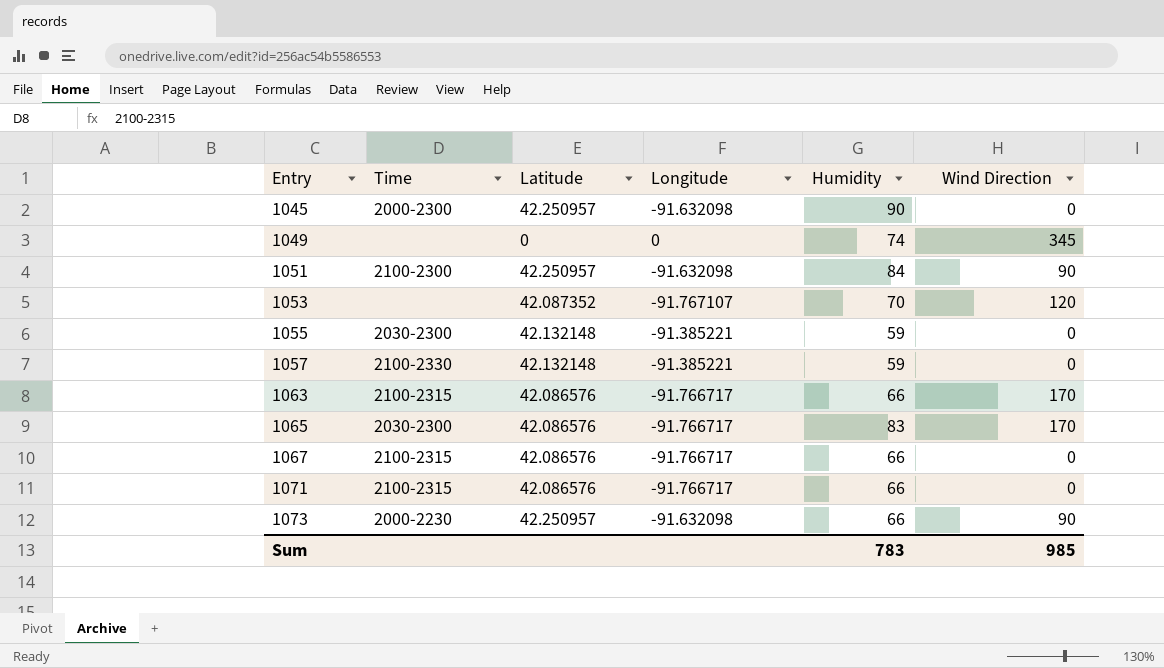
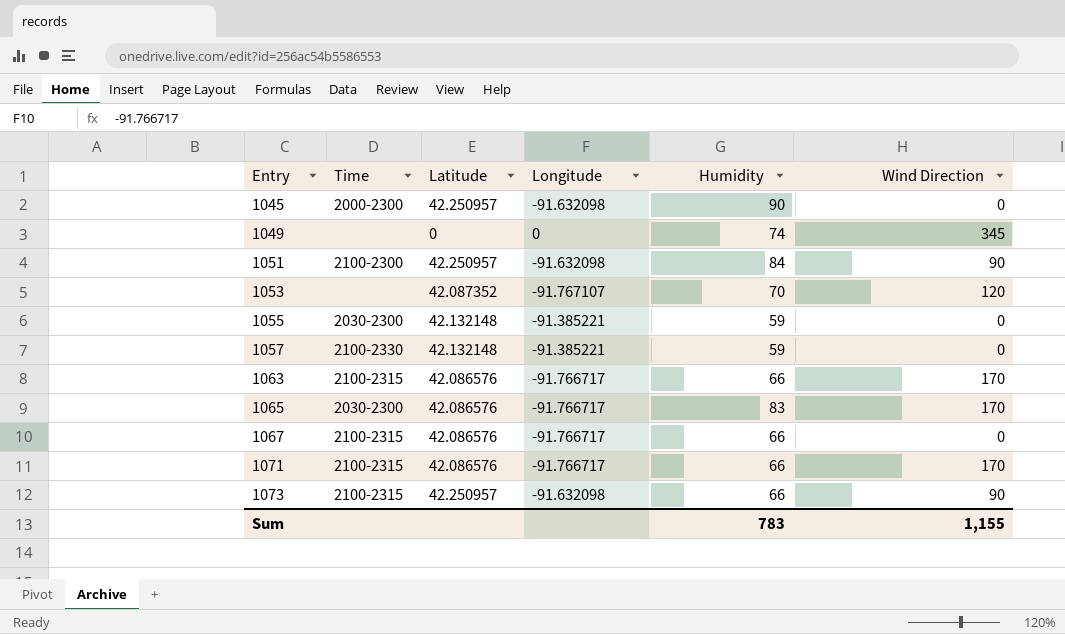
1071 | Wind Direction: 0 -> 170
1073 | Time: 2000-2230 -> 2100-2315
Sum | Wind Direction: 985 -> 1,155

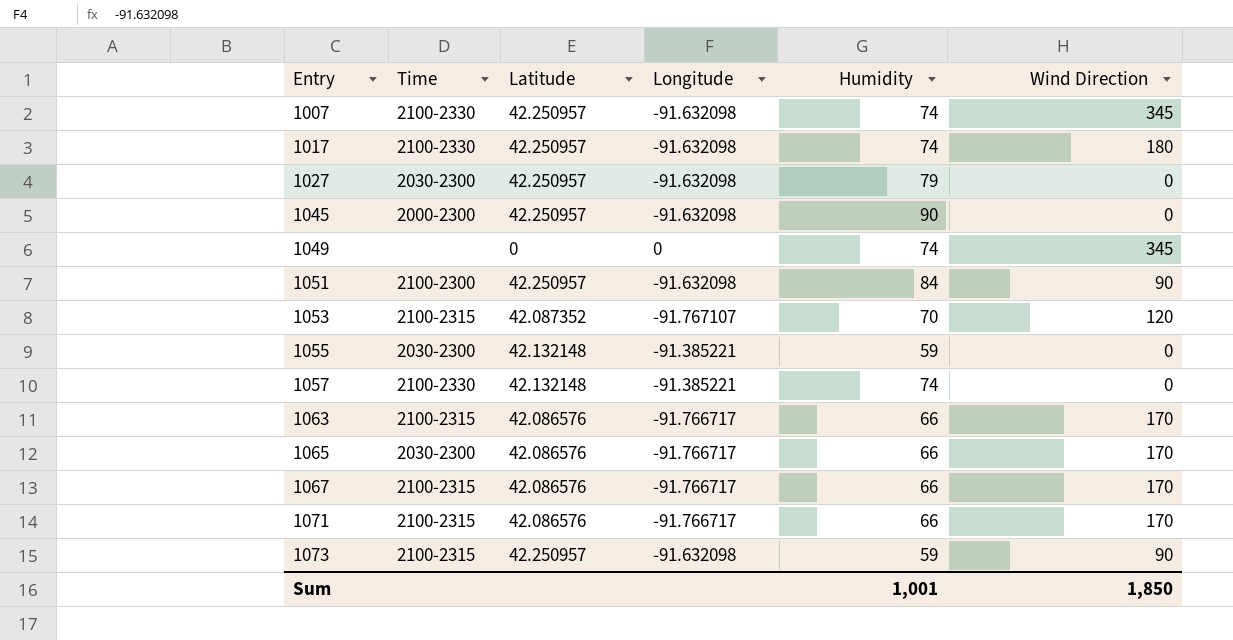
row 1007: none -> 2100-2330 | 42.250957 | -91.632098 | 74 | 345
row 1017: none -> 2100-2330 | 42.250957 | -91.632098 | 74 | 180
row 1027: none -> 2030-2300 | 42.250957 | -91.632098 | 79 | 0
1053 | Time: none -> 2100-2315
1057 | Humidity: 59 -> 74
1065 | Humidity: 83 -> 66
1067 | Wind Direction: 0 -> 170
1073 | Humidity: 66 -> 59
Sum | Humidity: 783 -> 1,001
Sum | Wind Direction: 1,155 -> 1,850

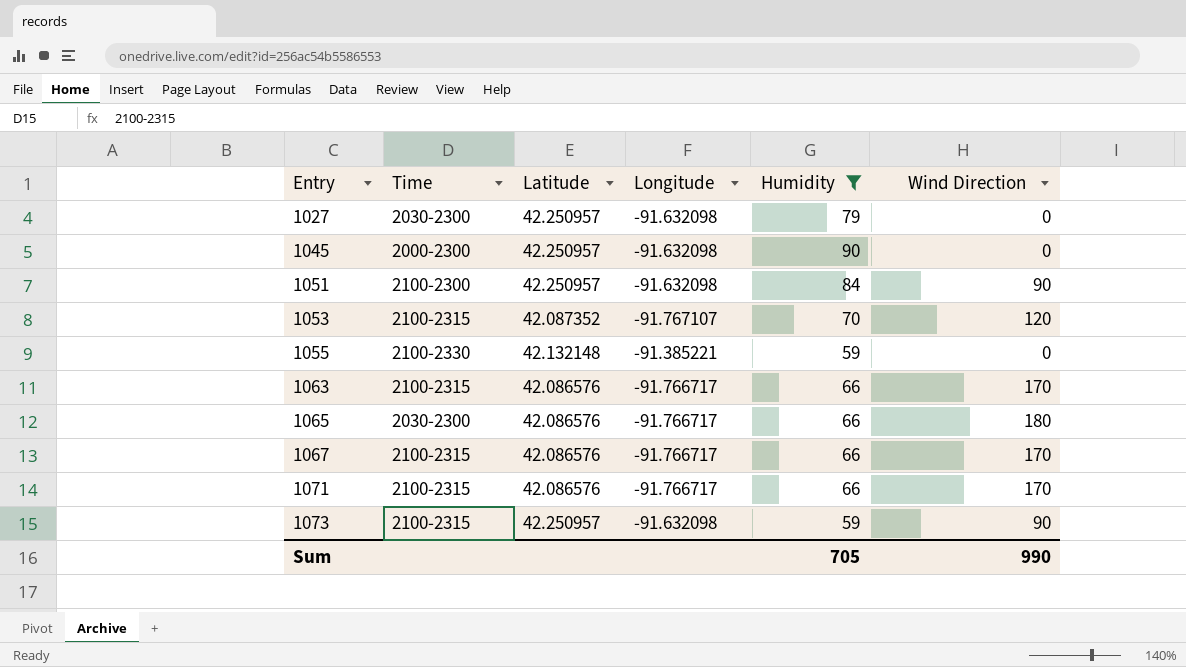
filter: none -> Humidity != 74
1055 | Time: 2030-2300 -> 2100-2330
1065 | Wind Direction: 170 -> 180
Sum | Humidity: 1,001 -> 705
Sum | Wind Direction: 1,850 -> 990

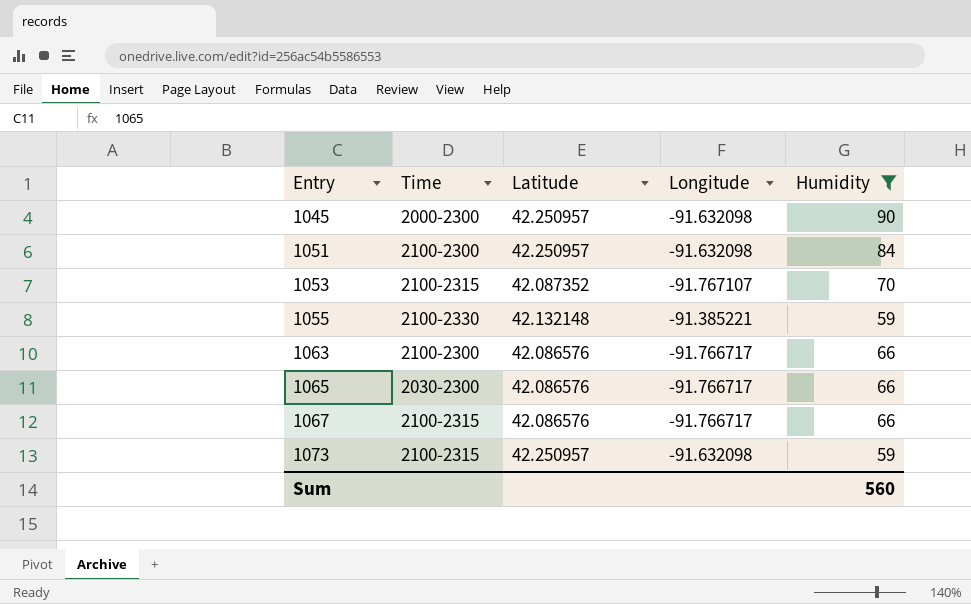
column Wind Direction | position: 6 -> none
row 1027: 2030-2300 | 42.250957 | -91.632098 | 79 | 0 -> none
row 1071: 2100-2315 | 42.086576 | -91.766717 | 66 | 170 -> none
1063 | Time: 2100-2315 -> 2100-2300
Sum | Humidity: 705 -> 560

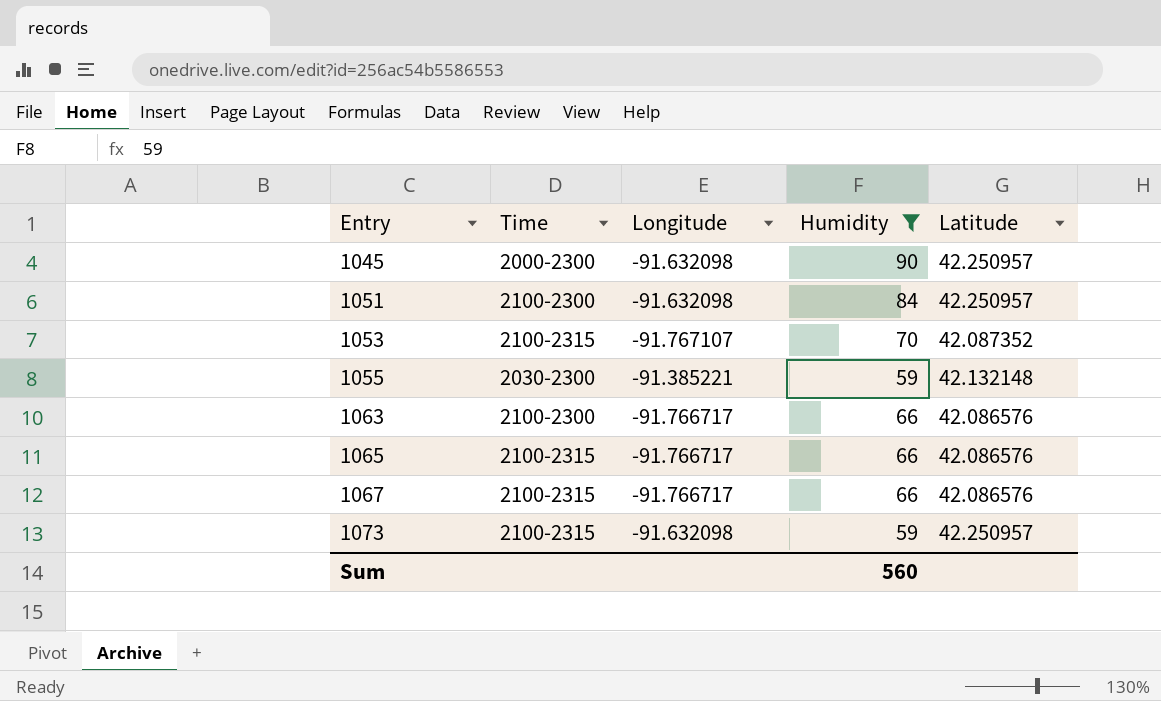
column Latitude | position: 3 -> 5
1055 | Time: 2100-2330 -> 2030-2300
1065 | Time: 2030-2300 -> 2100-2315

